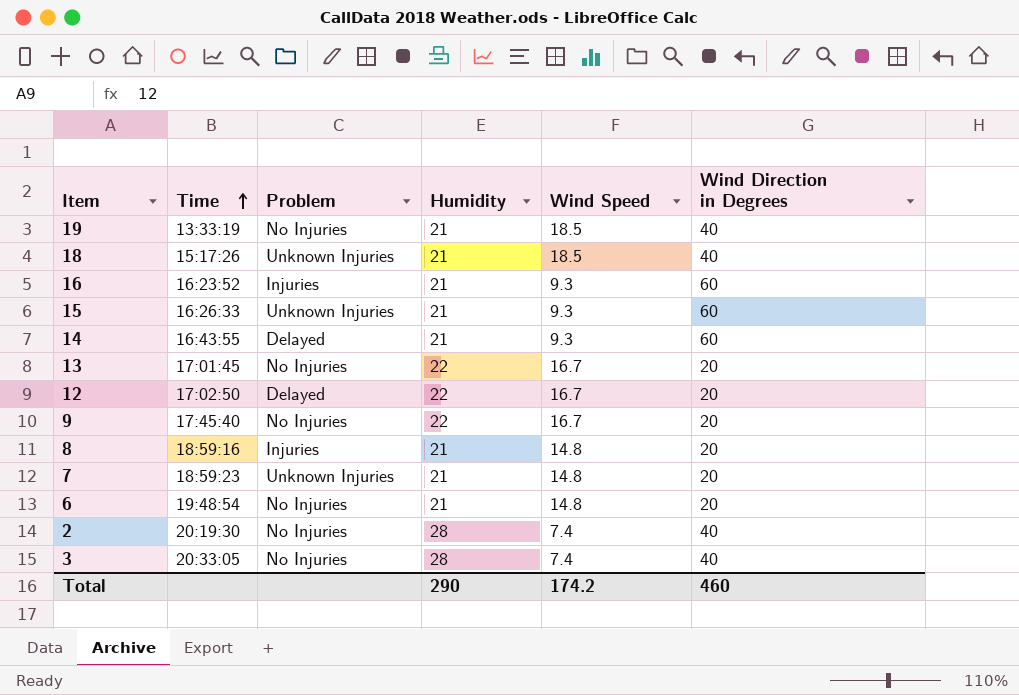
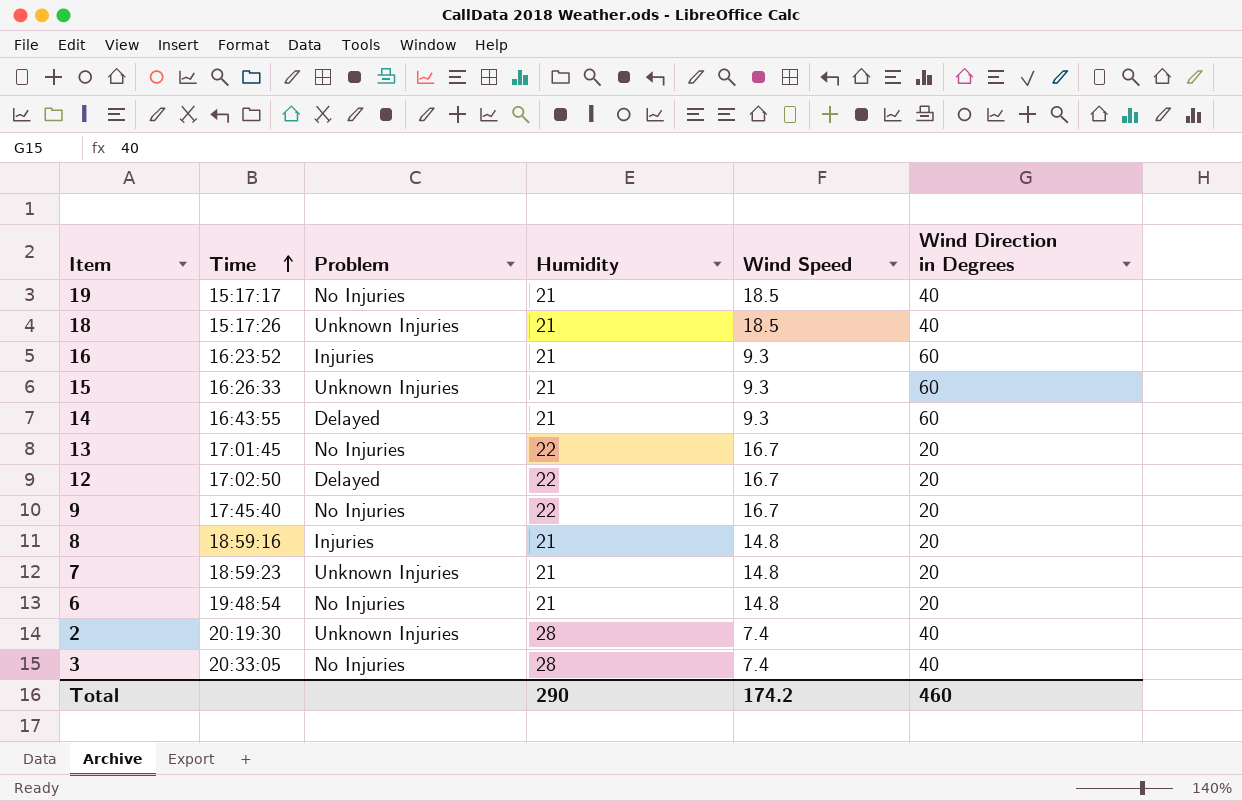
19 | Time: 13:33:19 -> 15:17:17
2 | Problem: No Injuries -> Unknown Injuries

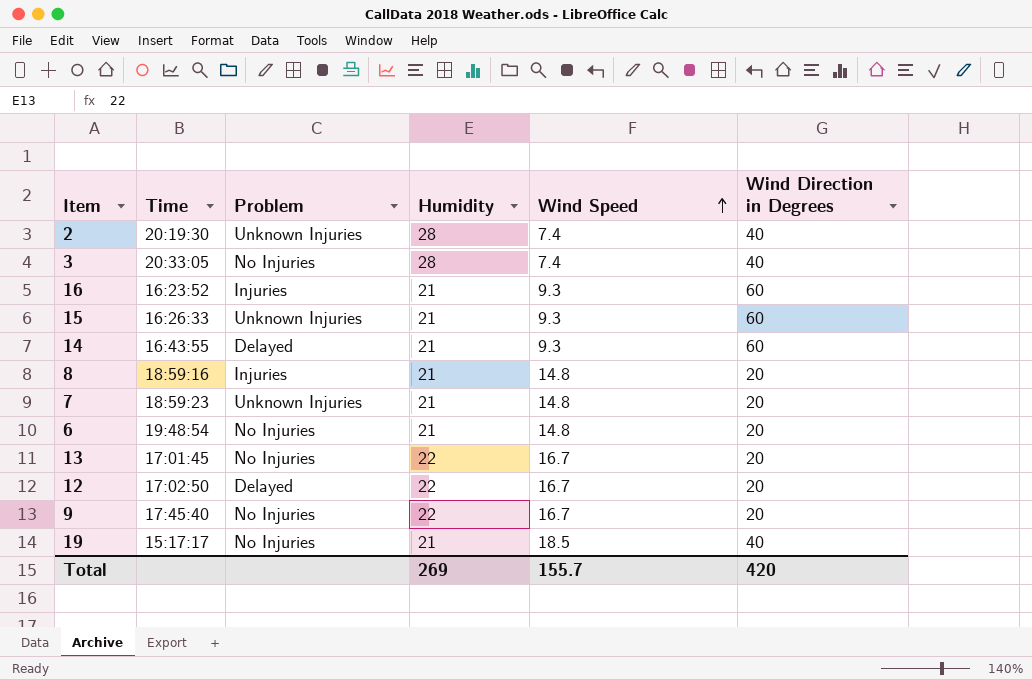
row order: Time ascending -> Wind Speed ascending
row 18: 15:17:26 | Unknown Injuries | 21 | 18.5 | 40 -> none
Total | Humidity: 290 -> 269
Total | Wind Speed: 174.2 -> 155.7
Total | Wind Direction in Degrees: 460 -> 420

